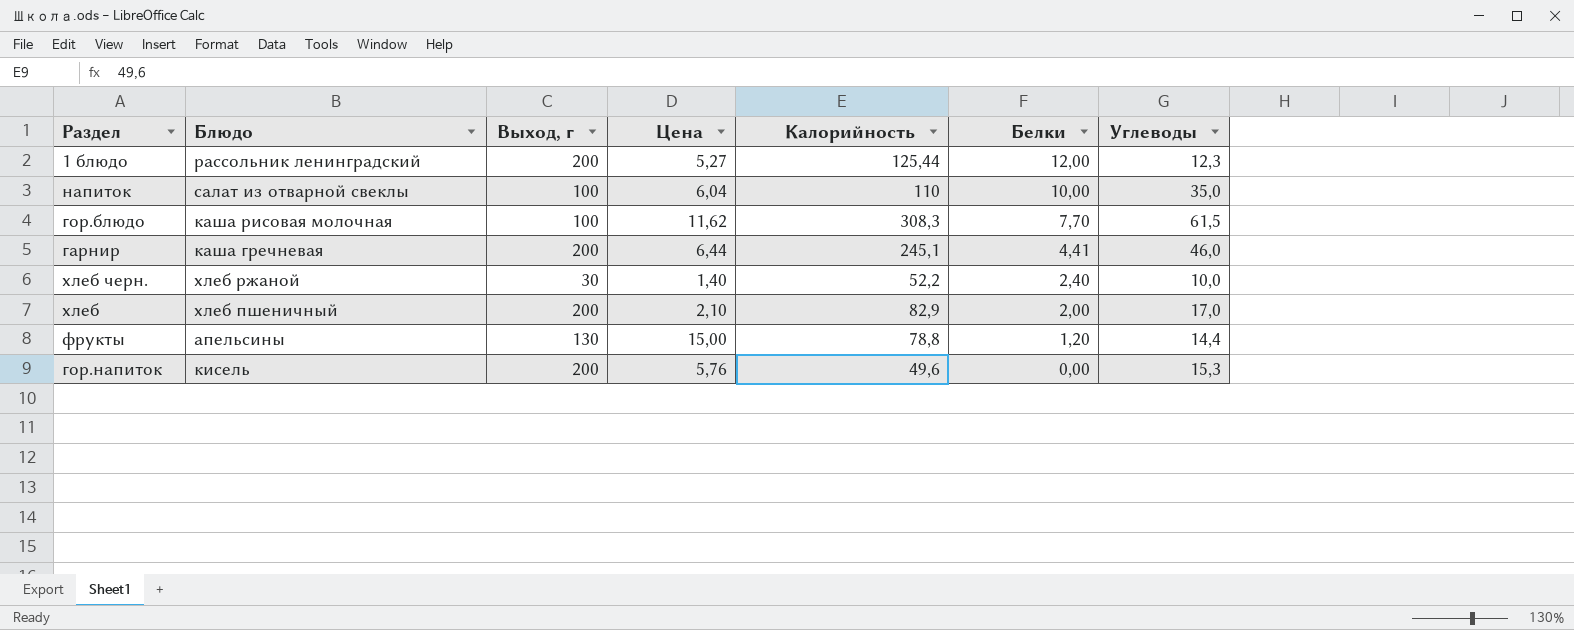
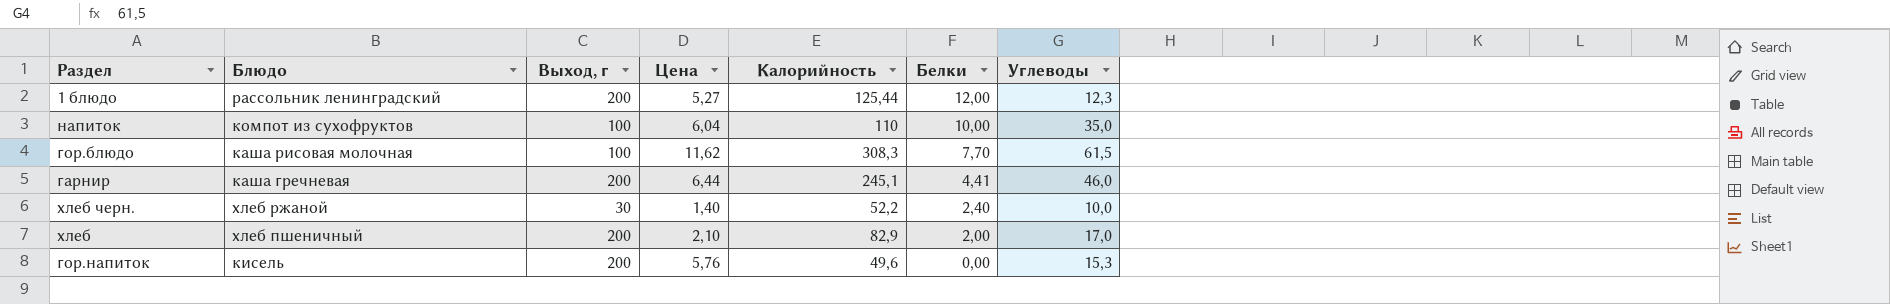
row фрукты: апельсины | 130 | 15,00 | 78,8 | 1,20 | 14,4 -> none
напиток | Блюдо: салат из отварной свеклы -> компот из сухофруктов

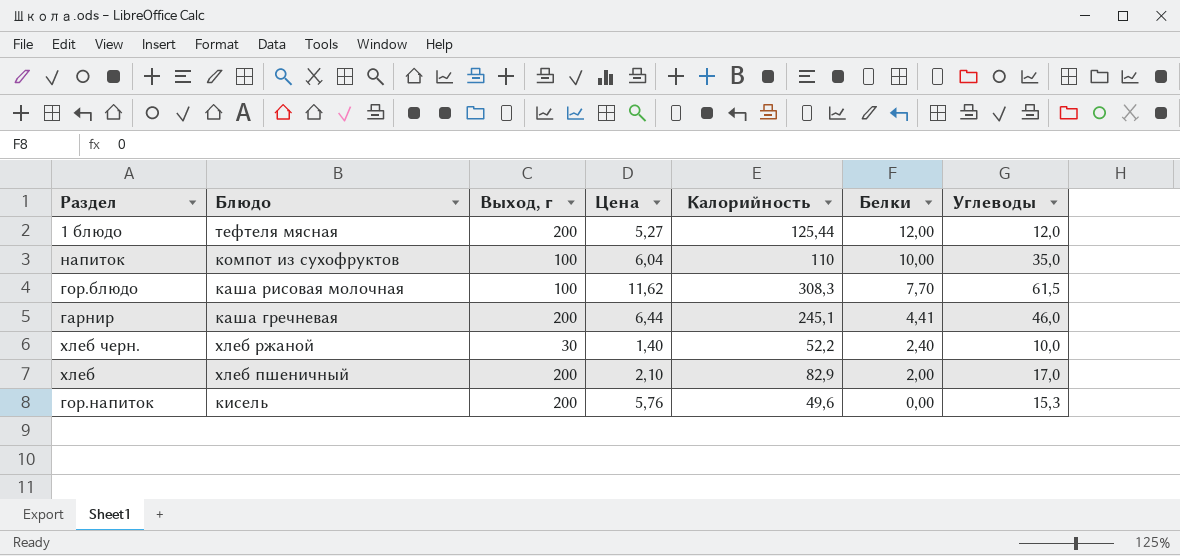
1 блюдо | Блюдо: рассольник ленинградский -> тефтеля мясная
1 блюдо | Углеводы: 12,3 -> 12,0

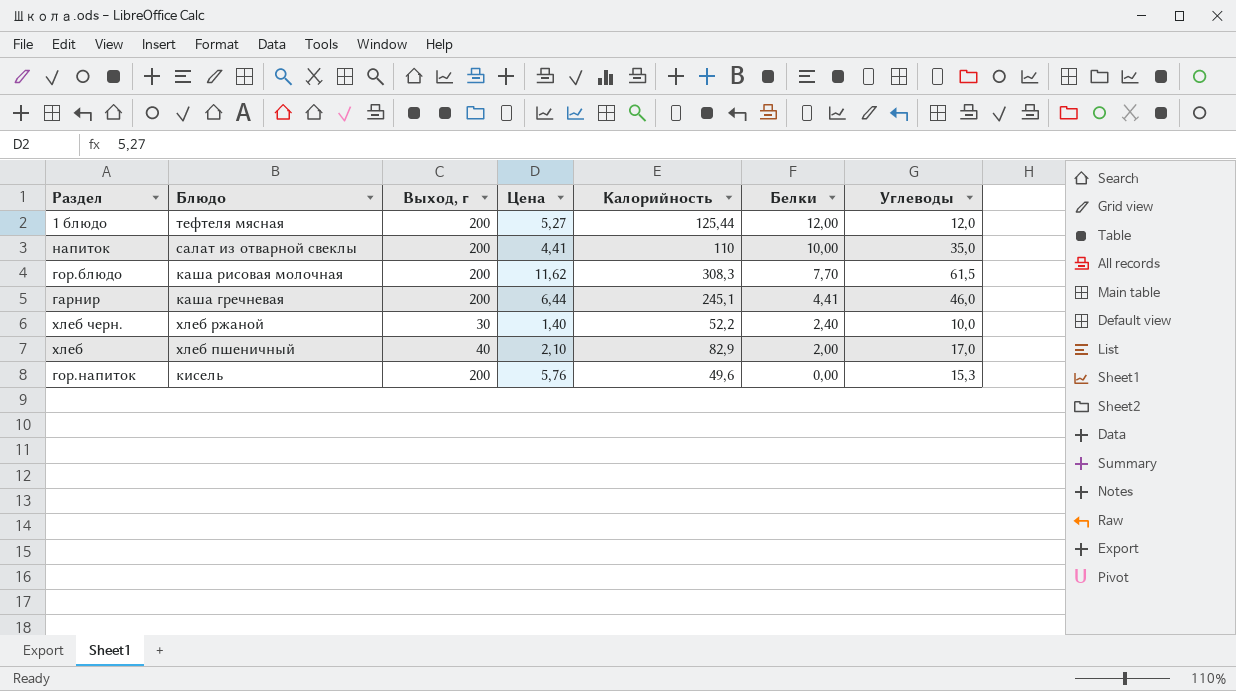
напиток | Блюдо: компот из сухофруктов -> салат из отварной свеклы
напиток | Выход, г: 100 -> 200
напиток | Цена: 6,04 -> 4,41
гор.блюдо | Выход, г: 100 -> 200
хлеб | Выход, г: 200 -> 40

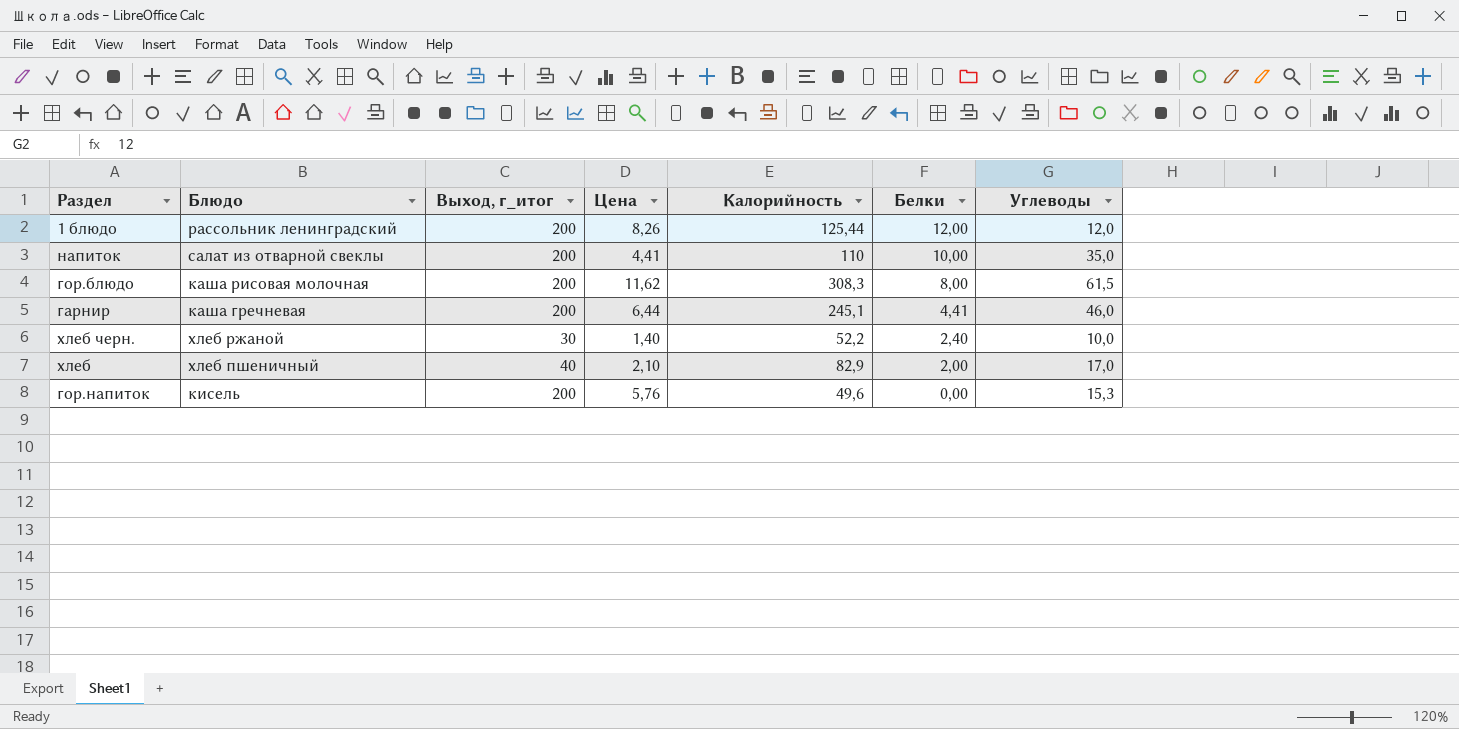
column name: Выход, г -> Выход, г_итог
1 блюдо | Блюдо: тефтеля мясная -> рассольник ленинградский
1 блюдо | Цена: 5,27 -> 8,26
гор.блюдо | Белки: 7,70 -> 8,00

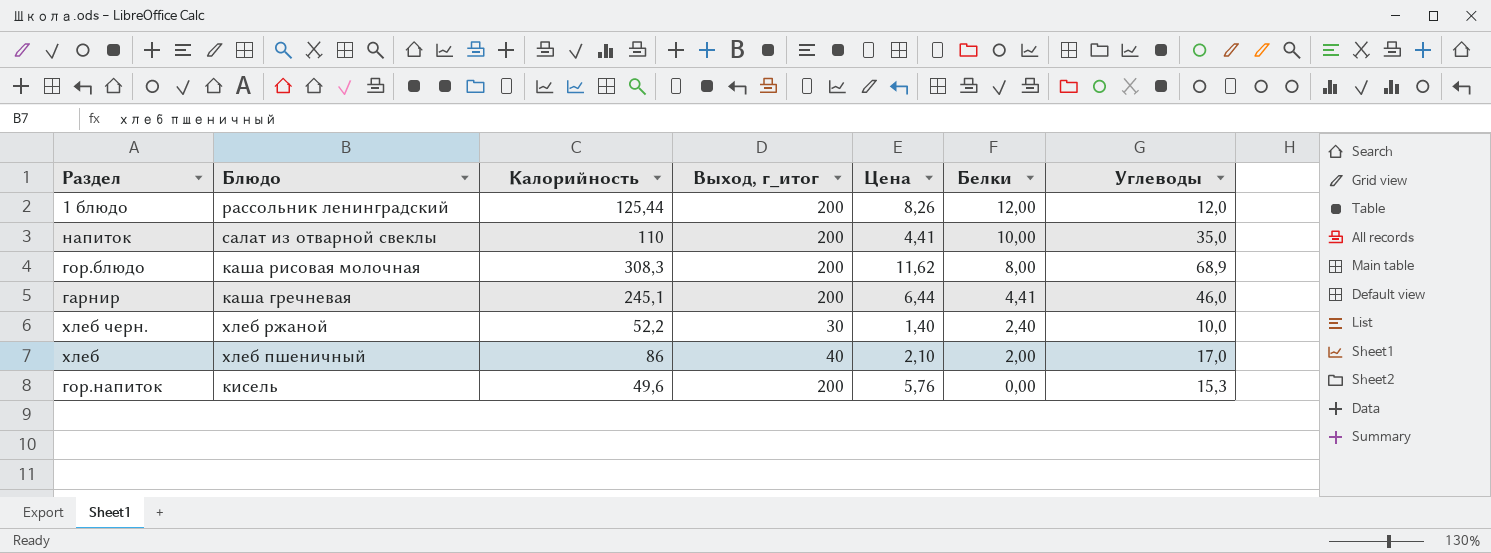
column Калорийность | position: 5 -> 3
гор.блюдо | Углеводы: 61,5 -> 68,9
хлеб | Калорийность: 82,9 -> 86

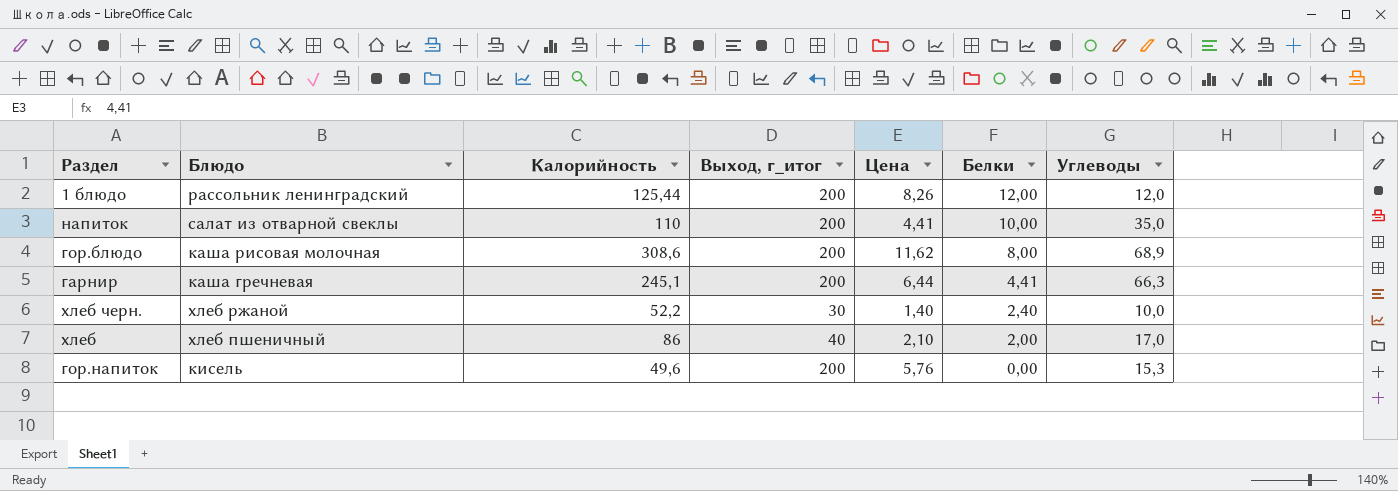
гор.блюдо | Калорийность: 308,3 -> 308,6
гарнир | Углеводы: 46,0 -> 66,3

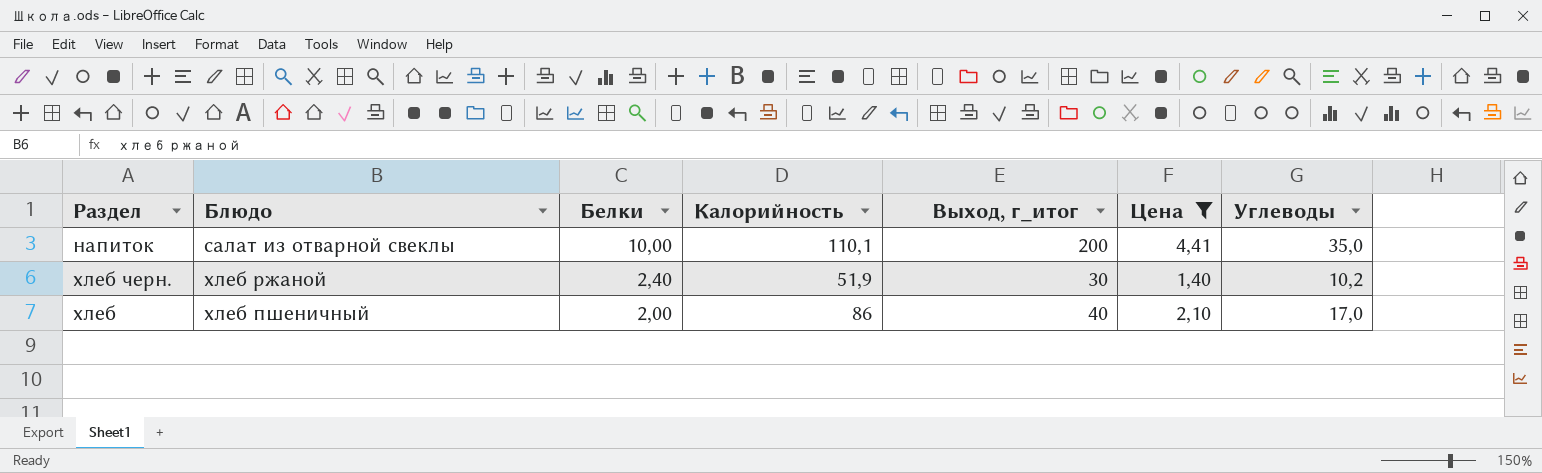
filter: none -> Цена <= 4,41
column Белки | position: 6 -> 3
напиток | Калорийность: 110 -> 110,1
хлеб черн. | Калорийность: 52,2 -> 51,9
хлеб черн. | Углеводы: 10,0 -> 10,2

